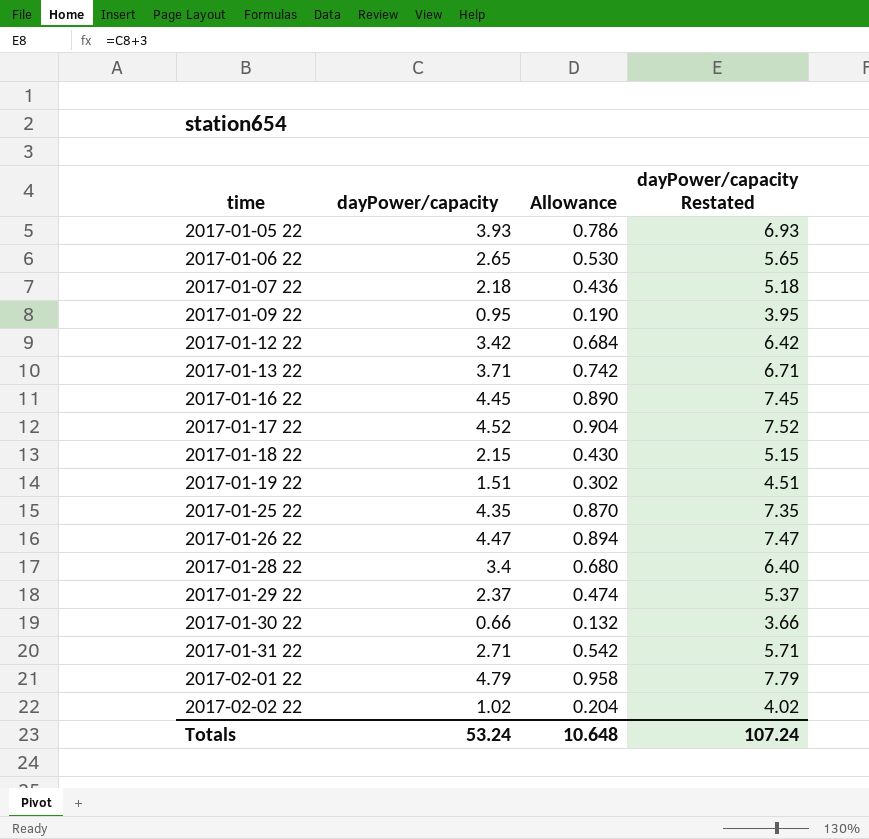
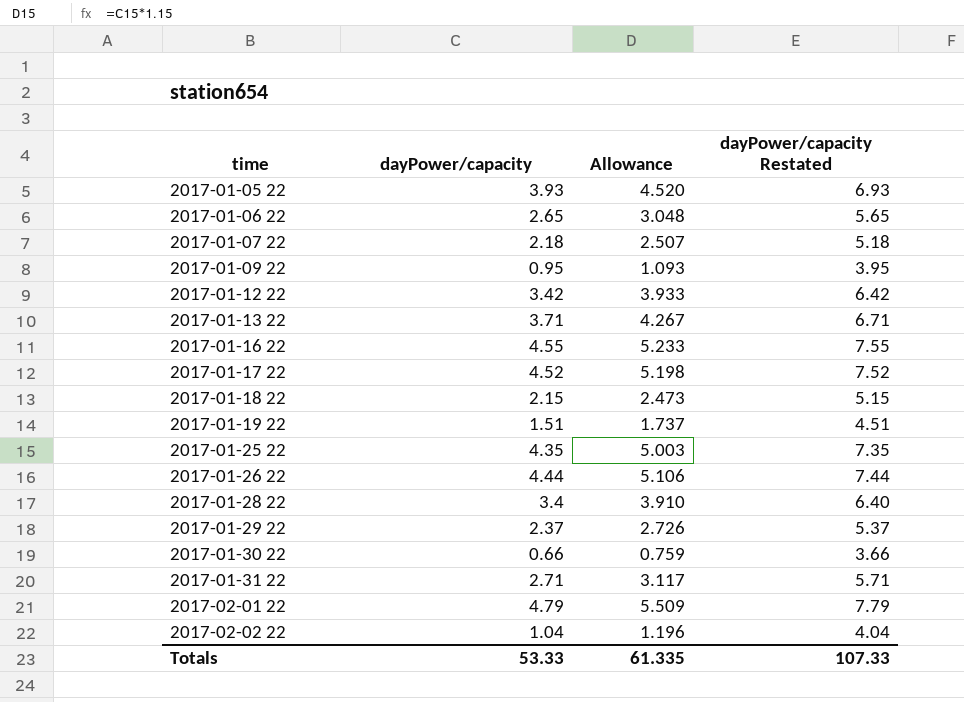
column Allowance | formula: [dayPower/capacity] * 0.2 -> [dayPower/capacity] * 1.15
2017-01-16 22 | dayPower/capacity: 4.45 -> 4.55
2017-01-16 22 | dayPower/capacity Restated: 7.45 -> 7.55
2017-01-26 22 | dayPower/capacity: 4.47 -> 4.44
2017-01-26 22 | dayPower/capacity Restated: 7.47 -> 7.44
2017-02-02 22 | dayPower/capacity: 1.02 -> 1.04
2017-02-02 22 | dayPower/capacity Restated: 4.02 -> 4.04
Totals | dayPower/capacity: 53.24 -> 53.33
Totals | Allowance: 10.648 -> 61.335
Totals | dayPower/capacity Restated: 107.24 -> 107.33

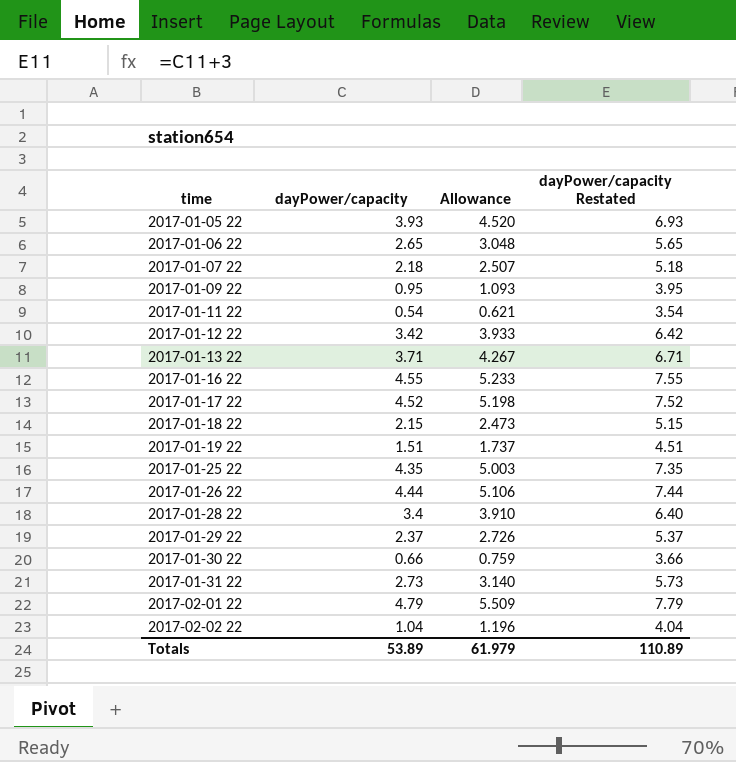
row 2017-01-11 22: none -> 0.54 | 0.621 | 3.54
2017-01-31 22 | dayPower/capacity: 2.71 -> 2.73
2017-01-31 22 | Allowance: 3.117 -> 3.140
2017-01-31 22 | dayPower/capacity Restated: 5.71 -> 5.73
Totals | dayPower/capacity: 53.33 -> 53.89
Totals | Allowance: 61.335 -> 61.979
Totals | dayPower/capacity Restated: 107.33 -> 110.89

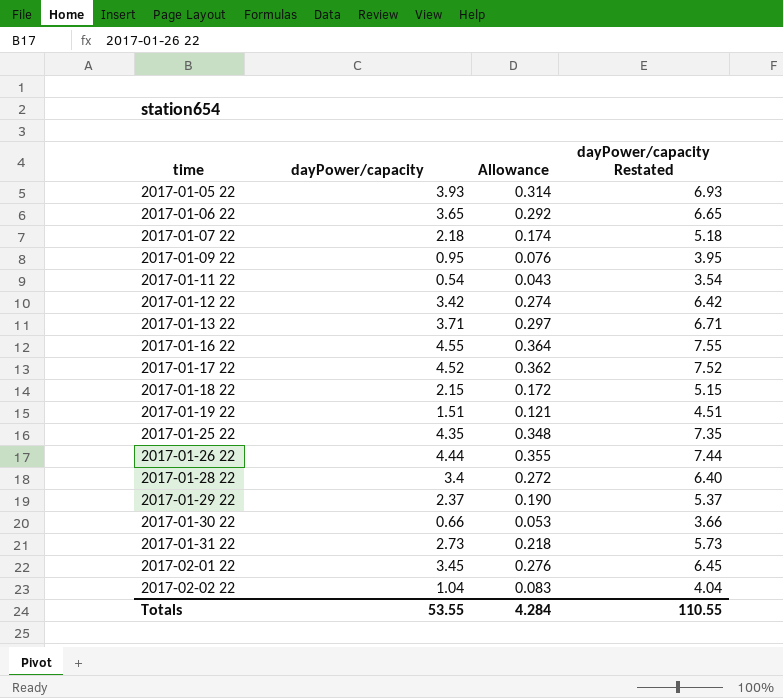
column Allowance | formula: [dayPower/capacity] * 1.15 -> [dayPower/capacity] * 0.08
2017-01-06 22 | dayPower/capacity: 2.65 -> 3.65
2017-01-06 22 | dayPower/capacity Restated: 5.65 -> 6.65
2017-02-01 22 | dayPower/capacity: 4.79 -> 3.45
2017-02-01 22 | dayPower/capacity Restated: 7.79 -> 6.45
Totals | dayPower/capacity: 53.89 -> 53.55
Totals | Allowance: 61.979 -> 4.284
Totals | dayPower/capacity Restated: 110.89 -> 110.55

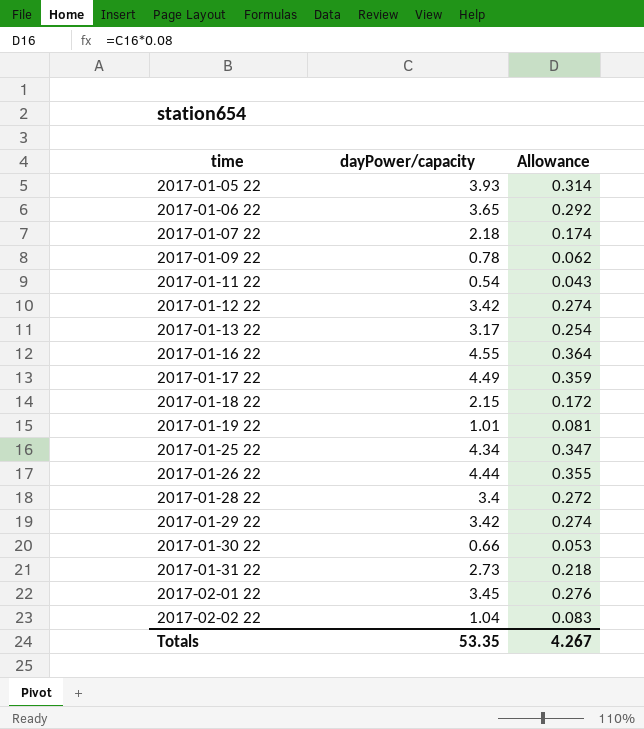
column dayPower/capacity Restated | formula: [dayPower/capacity] + 3 -> none
2017-01-09 22 | dayPower/capacity: 0.95 -> 0.78
2017-01-09 22 | Allowance: 0.076 -> 0.062
2017-01-13 22 | dayPower/capacity: 3.71 -> 3.17
2017-01-13 22 | Allowance: 0.297 -> 0.254
2017-01-17 22 | dayPower/capacity: 4.52 -> 4.49
2017-01-17 22 | Allowance: 0.362 -> 0.359
2017-01-19 22 | dayPower/capacity: 1.51 -> 1.01
2017-01-19 22 | Allowance: 0.121 -> 0.081
2017-01-25 22 | dayPower/capacity: 4.35 -> 4.34
2017-01-25 22 | Allowance: 0.348 -> 0.347
2017-01-29 22 | dayPower/capacity: 2.37 -> 3.42
2017-01-29 22 | Allowance: 0.190 -> 0.274
Totals | dayPower/capacity: 53.55 -> 53.35
Totals | Allowance: 4.284 -> 4.267

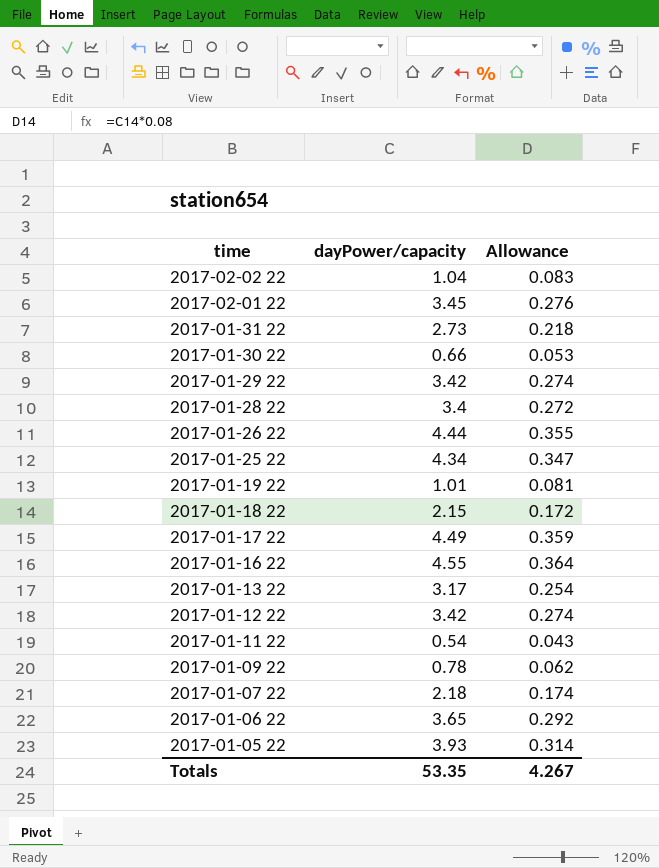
row order: time ascending -> time descending

